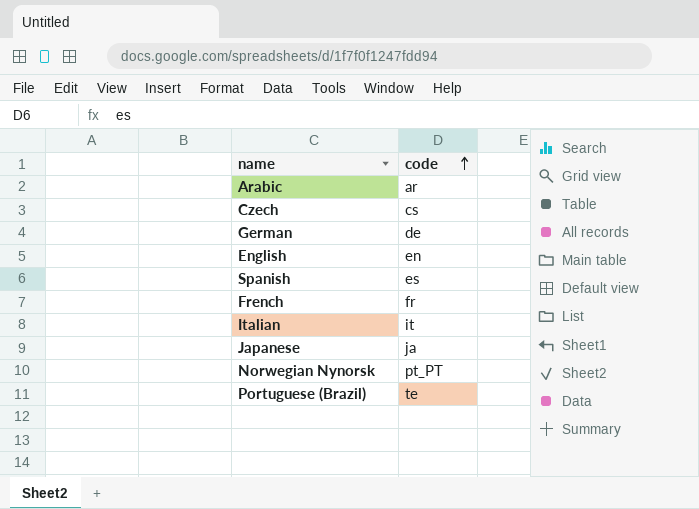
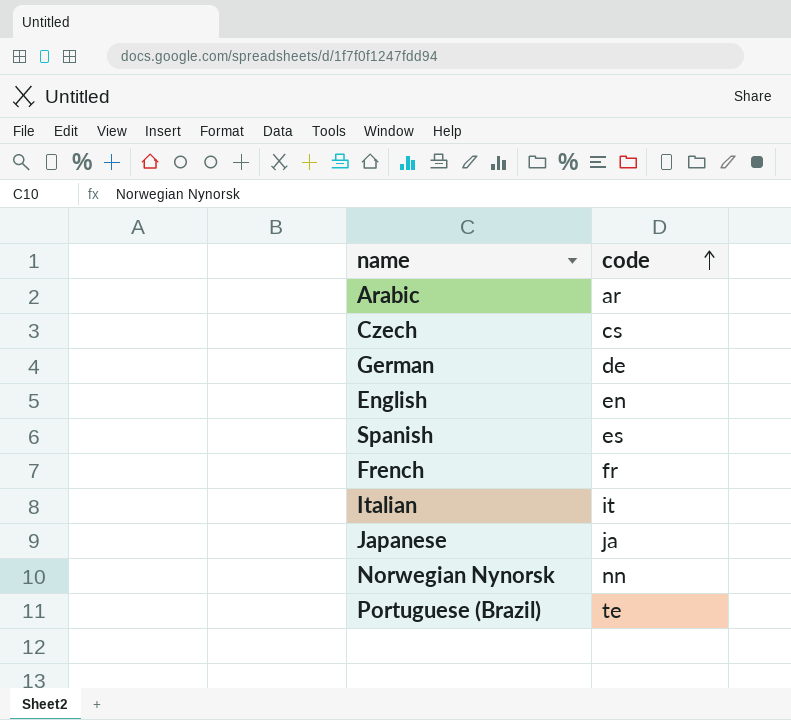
Norwegian Nynorsk | code: pt_PT -> nn

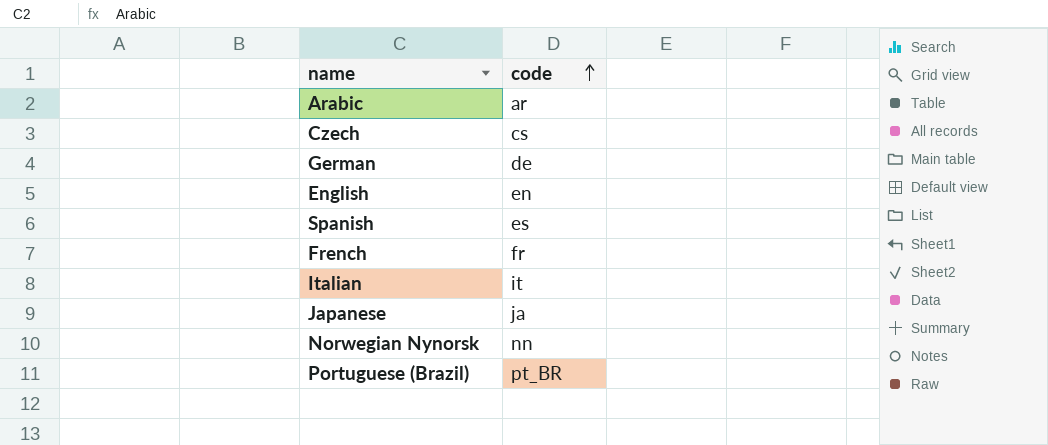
Portuguese (Brazil) | code: te -> pt_BR

